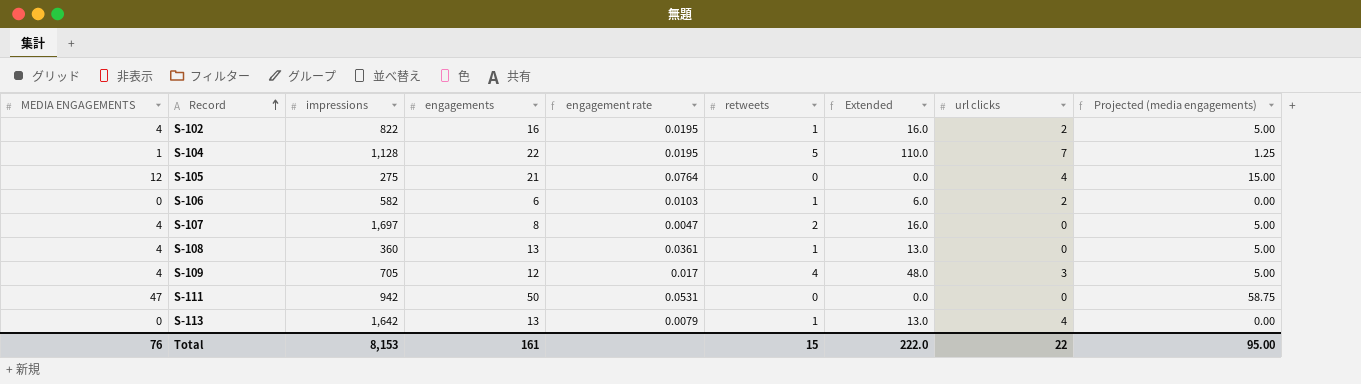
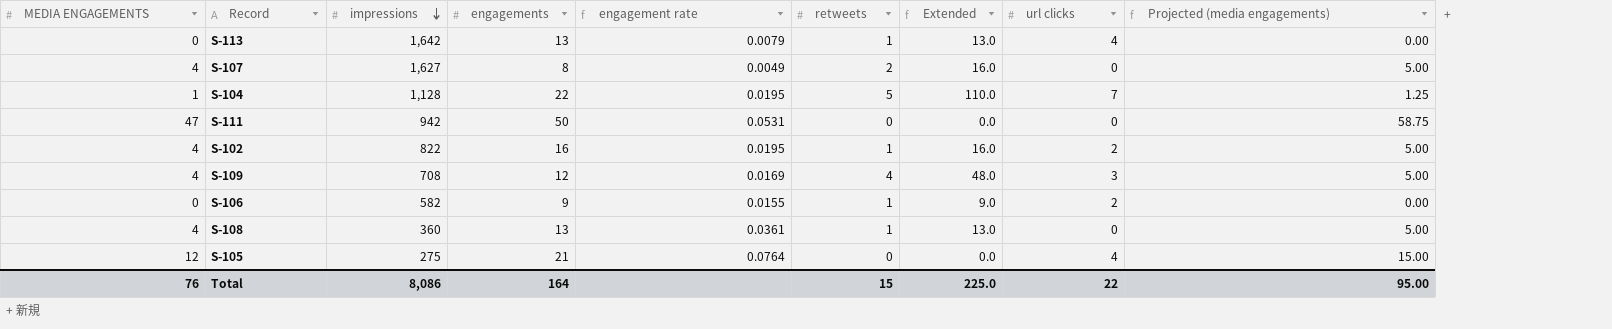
row order: Record ascending -> impressions descending
S-107 | impressions: 1,697 -> 1,627
S-107 | engagement rate: 0.0047 -> 0.0049
S-109 | impressions: 705 -> 708
S-109 | engagement rate: 0.017 -> 0.0169
S-106 | engagements: 6 -> 9
S-106 | engagement rate: 0.0103 -> 0.0155
S-106 | Extended: 6.0 -> 9.0
Total | impressions: 8,153 -> 8,086
Total | engagements: 161 -> 164
Total | Extended: 222.0 -> 225.0

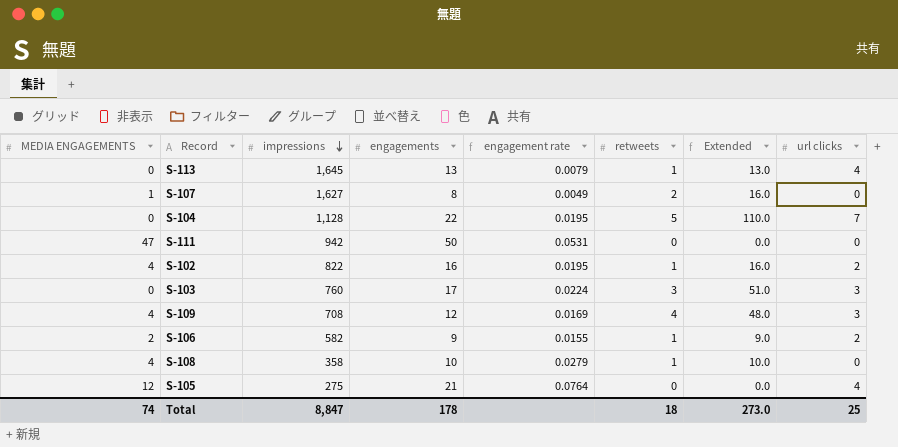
column Projected (media engagements) | formula: [MEDIA ENGAGEMENTS] * 1.25 -> none
S-113 | impressions: 1,642 -> 1,645
S-107 | MEDIA ENGAGEMENTS: 4 -> 1
S-104 | MEDIA ENGAGEMENTS: 1 -> 0
row S-103: none -> 0 | 760 | 17 | 0.0224 | 3 | 51.0 | 3
S-106 | MEDIA ENGAGEMENTS: 0 -> 2
S-108 | impressions: 360 -> 358
S-108 | engagements: 13 -> 10
S-108 | engagement rate: 0.0361 -> 0.0279
S-108 | Extended: 13.0 -> 10.0
Total | MEDIA ENGAGEMENTS: 76 -> 74
Total | impressions: 8,086 -> 8,847
Total | engagements: 164 -> 178
Total | retweets: 15 -> 18
Total | Extended: 225.0 -> 273.0
Total | url clicks: 22 -> 25

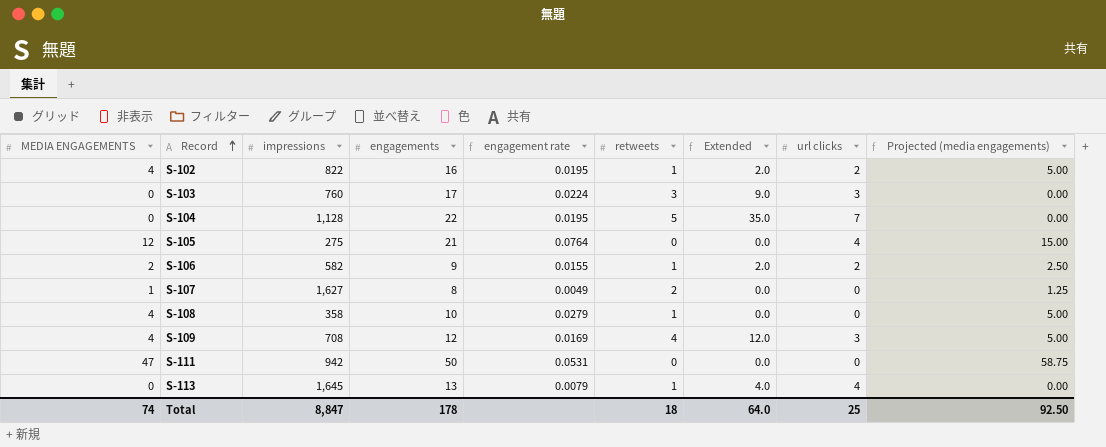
row order: impressions descending -> Record ascending
column Extended | formula: [engagements] * [retweets] -> [retweets] * [url clicks]
column Projected (media engagements) | formula: none -> [MEDIA ENGAGEMENTS] * 1.25
Total | Extended: 273.0 -> 64.0

